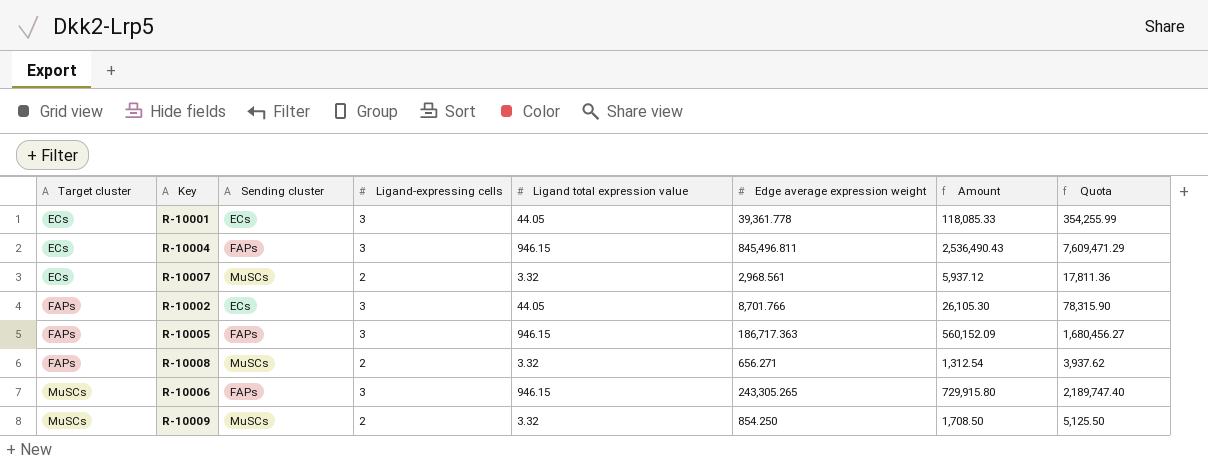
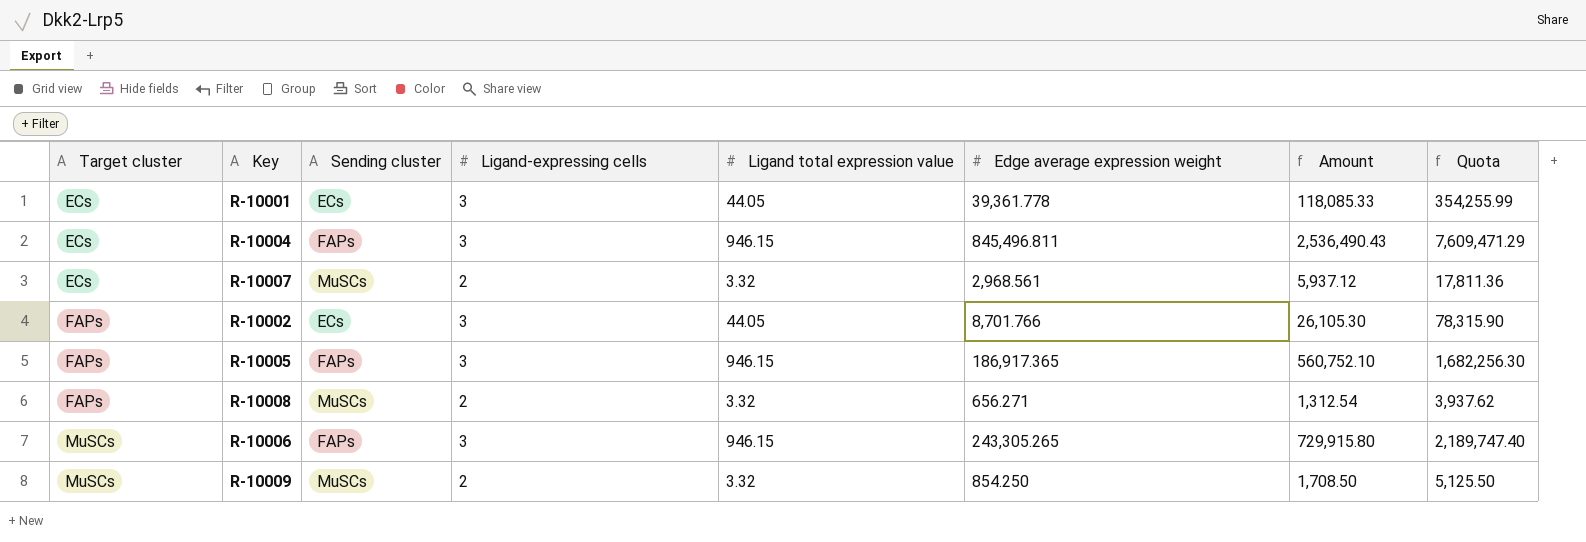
R-10005 | Edge average expression weight: 186,717.363 -> 186,917.365
R-10005 | Amount: 560,152.09 -> 560,752.10
R-10005 | Quota: 1,680,456.27 -> 1,682,256.30

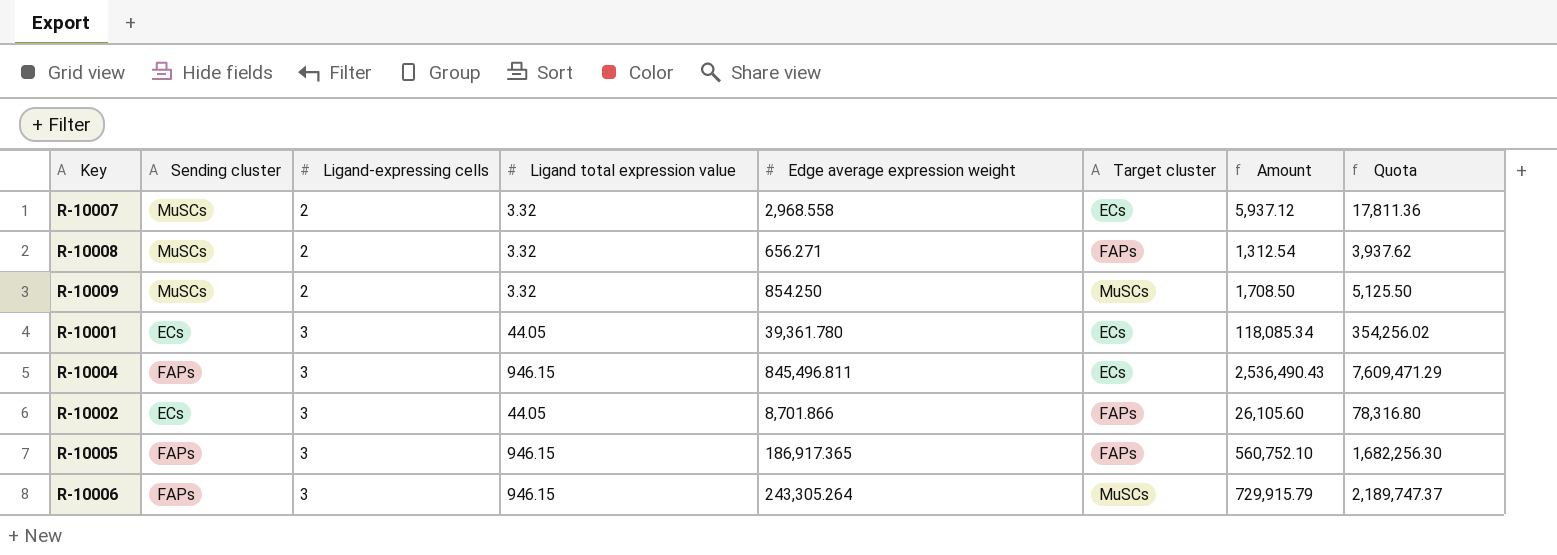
row order: Target cluster ascending -> Ligand-expressing cells ascending
column Target cluster | position: 1 -> 6
R-10007 | Edge average expression weight: 2,968.561 -> 2,968.558
R-10001 | Edge average expression weight: 39,361.778 -> 39,361.780
R-10001 | Amount: 118,085.33 -> 118,085.34
R-10001 | Quota: 354,255.99 -> 354,256.02
R-10002 | Edge average expression weight: 8,701.766 -> 8,701.866
R-10002 | Amount: 26,105.30 -> 26,105.60
R-10002 | Quota: 78,315.90 -> 78,316.80
R-10006 | Edge average expression weight: 243,305.265 -> 243,305.264
R-10006 | Amount: 729,915.80 -> 729,915.79
R-10006 | Quota: 2,189,747.40 -> 2,189,747.37

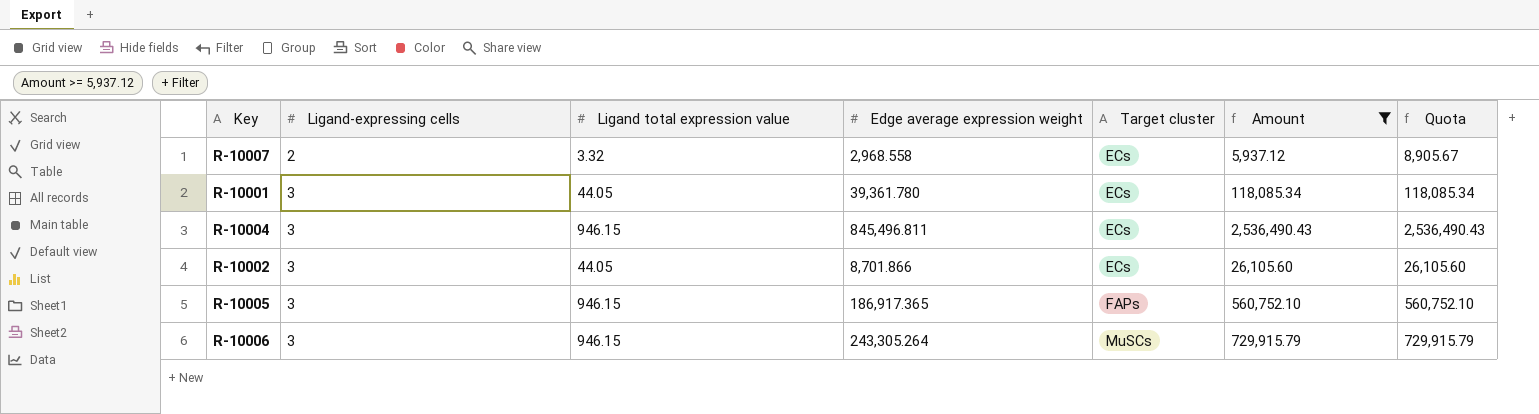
filter: none -> Amount >= 5,937.12
column Sending cluster | position: 2 -> none
column Quota | formula: [Amount] * 3 -> [Edge average expression weight] * 3
R-10002 | Target cluster: FAPs -> ECs

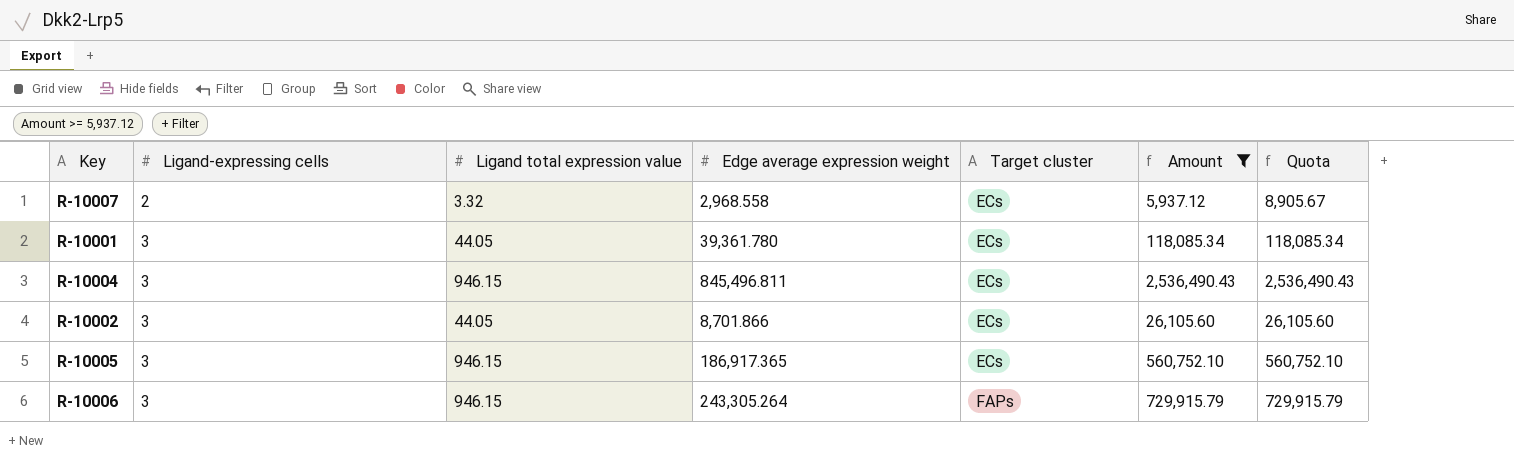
R-10005 | Target cluster: FAPs -> ECs
R-10006 | Target cluster: MuSCs -> FAPs

